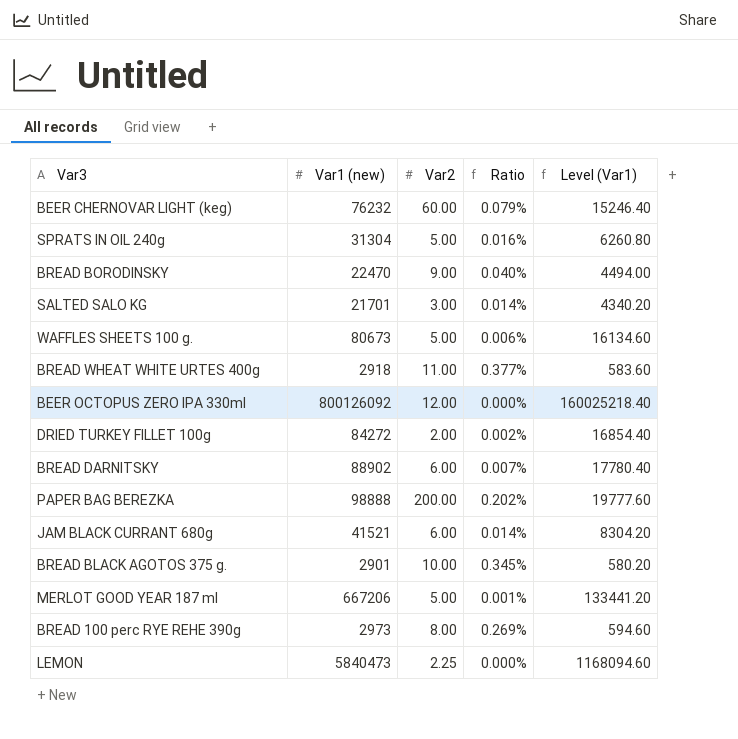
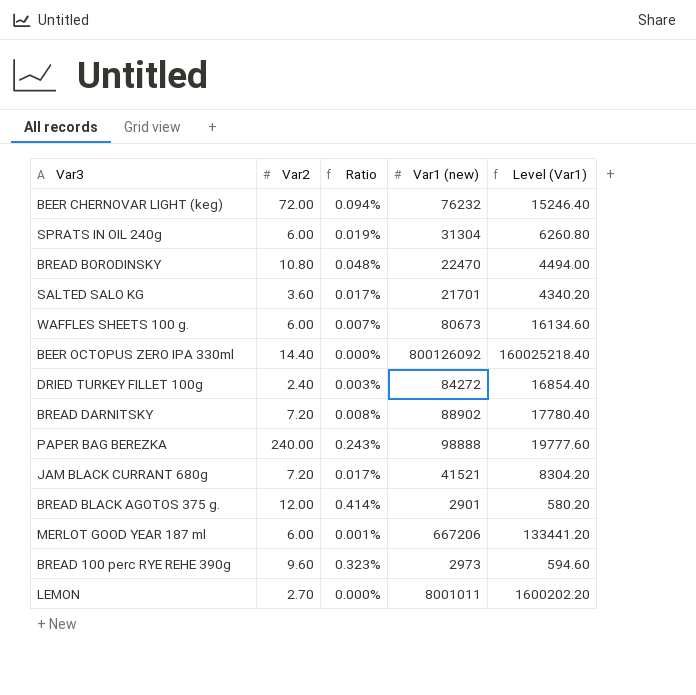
column Var1 (new) | position: 2 -> 4
row BREAD WHEAT WHITE URTES 400g: 2918 | 11.00 | 0.377% | 583.60 -> none
BEER CHERNOVAR LIGHT (keg) | Var2: 60.00 -> 72.00
BEER CHERNOVAR LIGHT (keg) | Ratio: 0.079% -> 0.094%
SPRATS IN OIL 240g | Var2: 5.00 -> 6.00
SPRATS IN OIL 240g | Ratio: 0.016% -> 0.019%
BREAD BORODINSKY | Var2: 9.00 -> 10.80
BREAD BORODINSKY | Ratio: 0.040% -> 0.048%
SALTED SALO KG | Var2: 3.00 -> 3.60
SALTED SALO KG | Ratio: 0.014% -> 0.017%
WAFFLES SHEETS 100 g. | Var2: 5.00 -> 6.00
WAFFLES SHEETS 100 g. | Ratio: 0.006% -> 0.007%
BEER OCTOPUS ZERO IPA 330ml | Var2: 12.00 -> 14.40
DRIED TURKEY FILLET 100g | Var2: 2.00 -> 2.40
DRIED TURKEY FILLET 100g | Ratio: 0.002% -> 0.003%
BREAD DARNITSKY | Var2: 6.00 -> 7.20
BREAD DARNITSKY | Ratio: 0.007% -> 0.008%
PAPER BAG BEREZKA | Var2: 200.00 -> 240.00
PAPER BAG BEREZKA | Ratio: 0.202% -> 0.243%
JAM BLACK CURRANT 680g | Var2: 6.00 -> 7.20
JAM BLACK CURRANT 680g | Ratio: 0.014% -> 0.017%
BREAD BLACK AGOTOS 375 g. | Var2: 10.00 -> 12.00
BREAD BLACK AGOTOS 375 g. | Ratio: 0.345% -> 0.414%
MERLOT GOOD YEAR 187 ml | Var2: 5.00 -> 6.00
BREAD 100 perc RYE RЕHE 390g | Var2: 8.00 -> 9.60
BREAD 100 perc RYE RЕHE 390g | Ratio: 0.269% -> 0.323%
LEMON | Var2: 2.25 -> 2.70
LEMON | Var1 (new): 5840473 -> 8001011
LEMON | Level (Var1): 1168094.60 -> 1600202.20

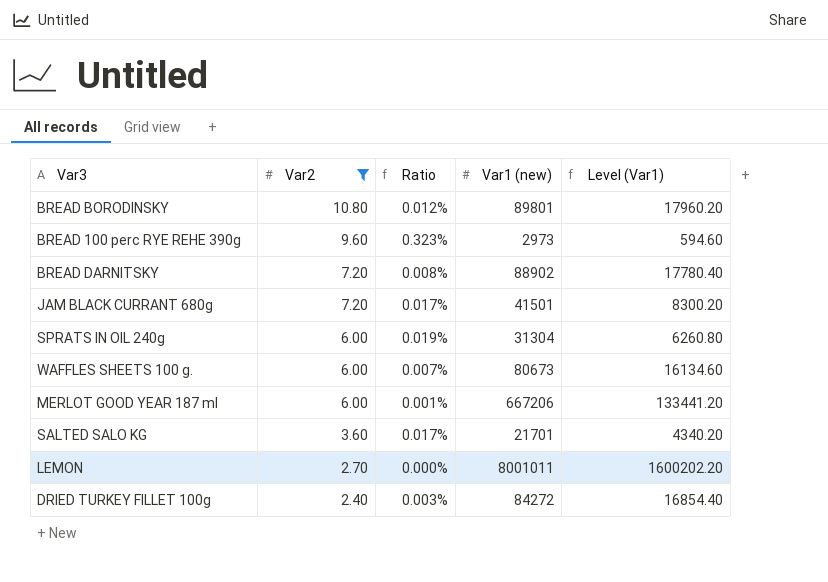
filter: none -> Var2 <= 10.80
row order: none -> Var2 descending
BREAD BORODINSKY | Ratio: 0.048% -> 0.012%
BREAD BORODINSKY | Var1 (new): 22470 -> 89801
BREAD BORODINSKY | Level (Var1): 4494.00 -> 17960.20
JAM BLACK CURRANT 680g | Var1 (new): 41521 -> 41501
JAM BLACK CURRANT 680g | Level (Var1): 8304.20 -> 8300.20

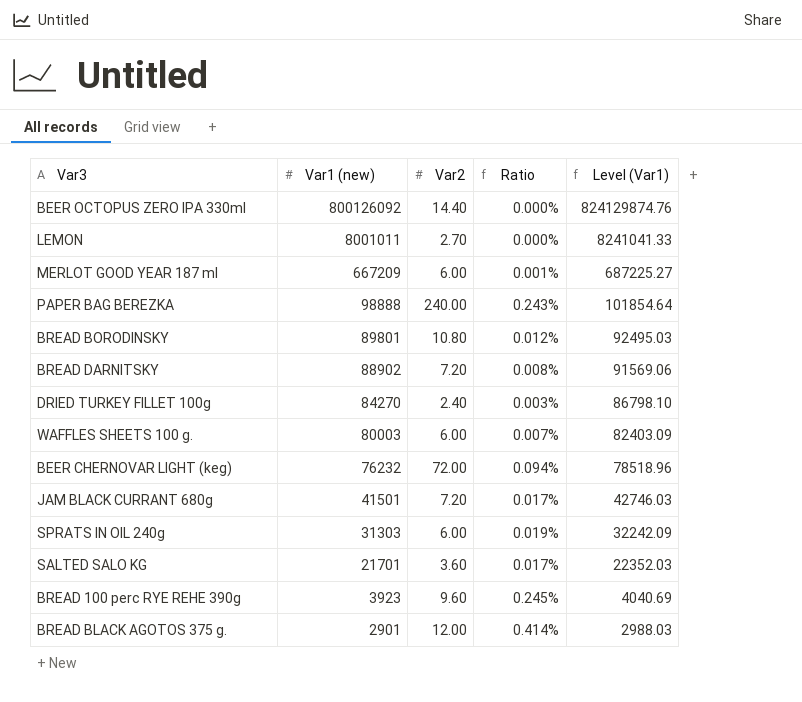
filter: Var2 <= 10.80 -> none
row order: Var2 descending -> Var1 (new) descending
column Var1 (new) | position: 4 -> 2
column Level (Var1) | formula: [Var1 (new)] * 0.2 -> [Var1 (new)] * 1.03
MERLOT GOOD YEAR 187 ml | Var1 (new): 667206 -> 667209
DRIED TURKEY FILLET 100g | Var1 (new): 84272 -> 84270
WAFFLES SHEETS 100 g. | Var1 (new): 80673 -> 80003
SPRATS IN OIL 240g | Var1 (new): 31304 -> 31303
BREAD 100 perc RYE RЕHE 390g | Var1 (new): 2973 -> 3923
BREAD 100 perc RYE RЕHE 390g | Ratio: 0.323% -> 0.245%

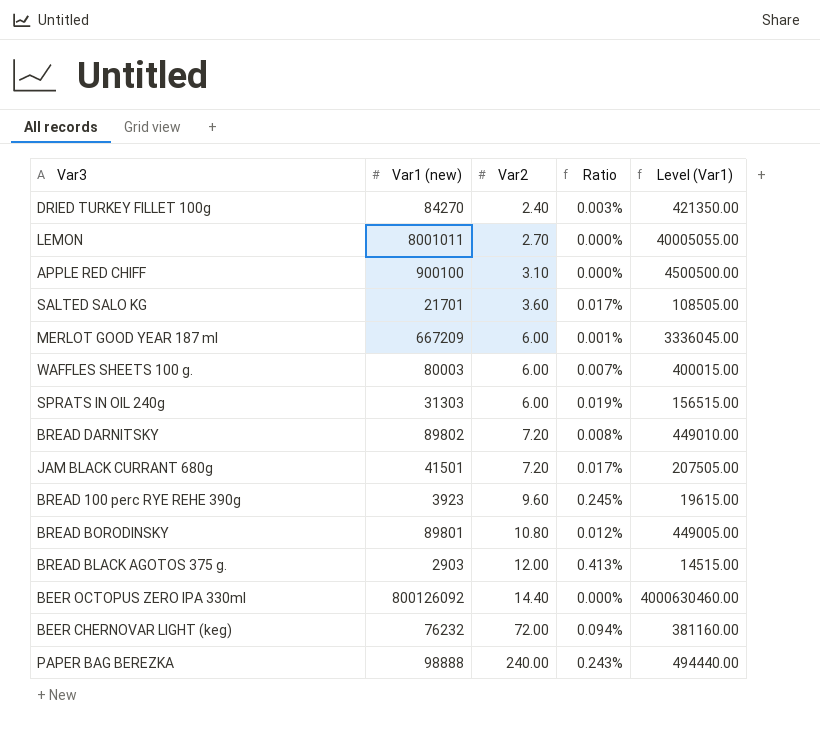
row order: Var1 (new) descending -> Var2 ascending
column Level (Var1) | formula: [Var1 (new)] * 1.03 -> [Var1 (new)] * 5
row APPLE RED CHIFF: none -> 900100 | 3.10 | 0.000% | 4500500.00
BREAD DARNITSKY | Var1 (new): 88902 -> 89802
BREAD BLACK AGOTOS 375 g. | Var1 (new): 2901 -> 2903
BREAD BLACK AGOTOS 375 g. | Ratio: 0.414% -> 0.413%

